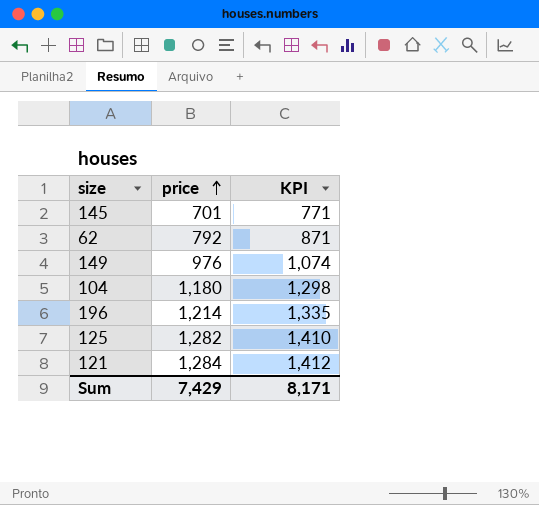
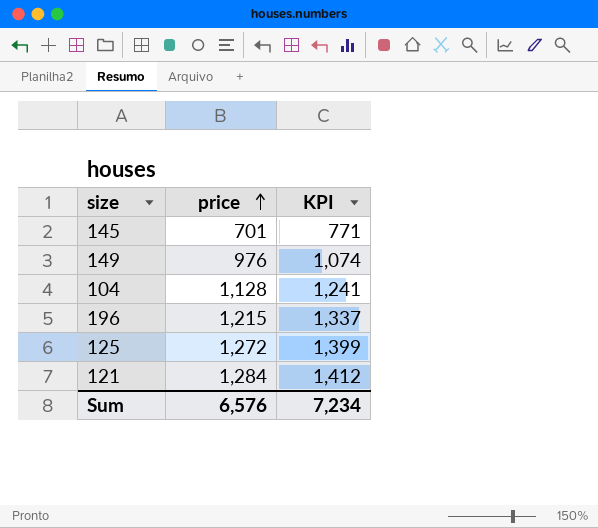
row 62: 792 | 871 -> none
104 | price: 1,180 -> 1,128
104 | KPI: 1,298 -> 1,241
196 | price: 1,214 -> 1,215
196 | KPI: 1,335 -> 1,337
125 | price: 1,282 -> 1,272
125 | KPI: 1,410 -> 1,399
Sum | price: 7,429 -> 6,576
Sum | KPI: 8,171 -> 7,234

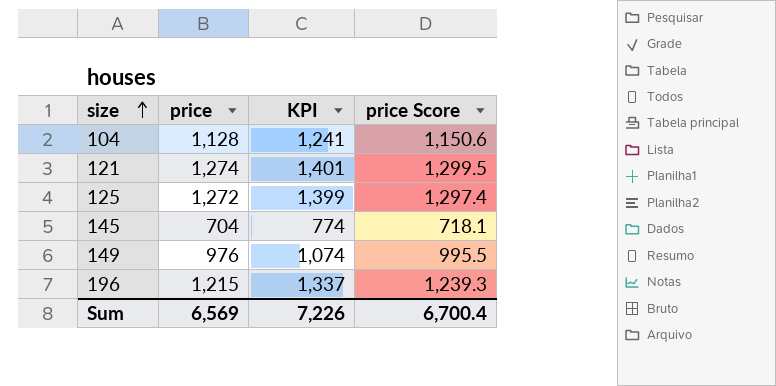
row order: price ascending -> size ascending
column price Score | formula: none -> [price] * 1.02
121 | price: 1,284 -> 1,274
121 | KPI: 1,412 -> 1,401
145 | price: 701 -> 704
145 | KPI: 771 -> 774
Sum | price: 6,576 -> 6,569
Sum | KPI: 7,234 -> 7,226

